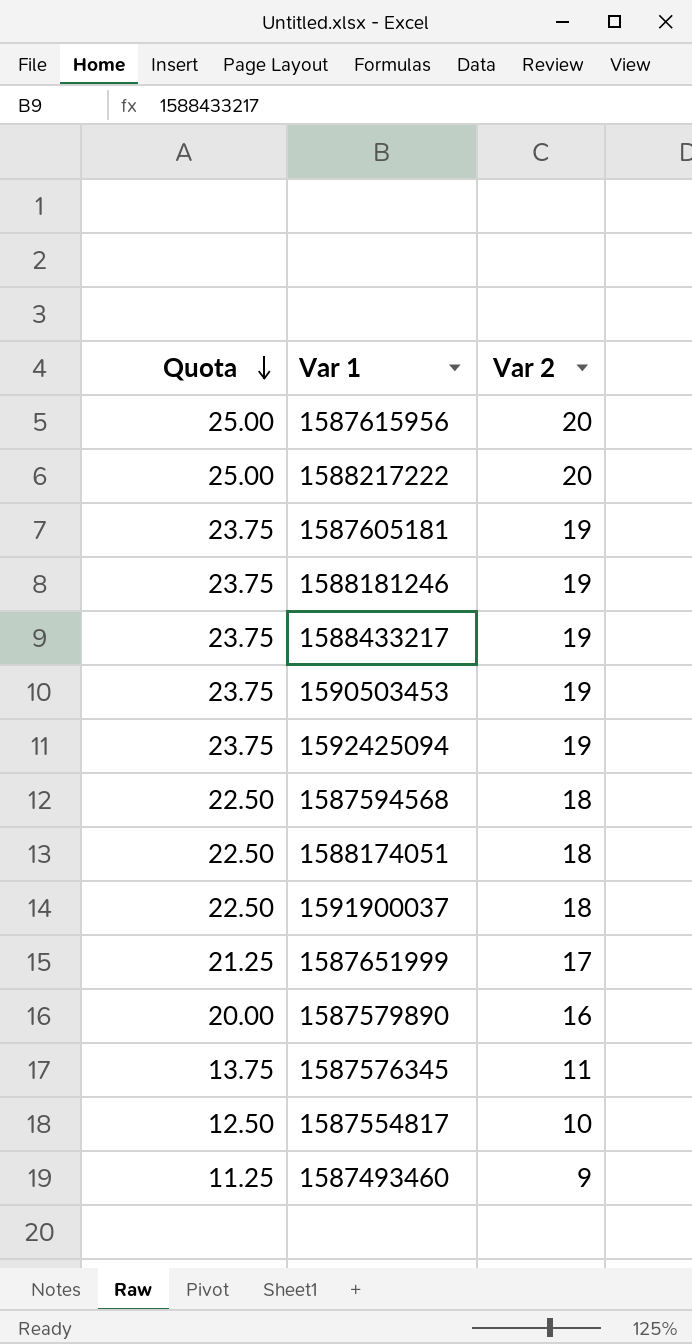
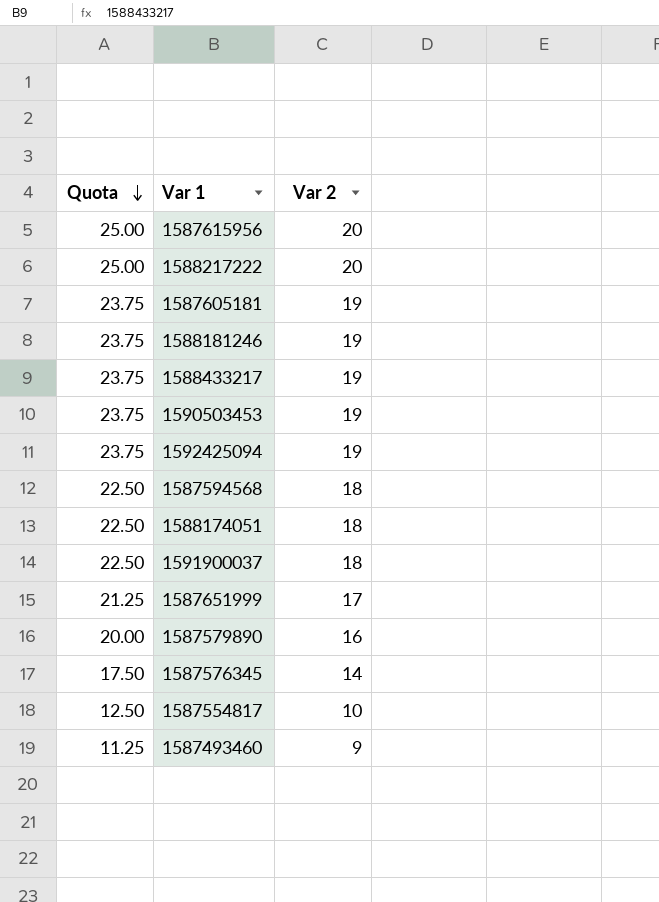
1587576345 | Quota: 13.75 -> 17.50
1587576345 | Var 2: 11 -> 14

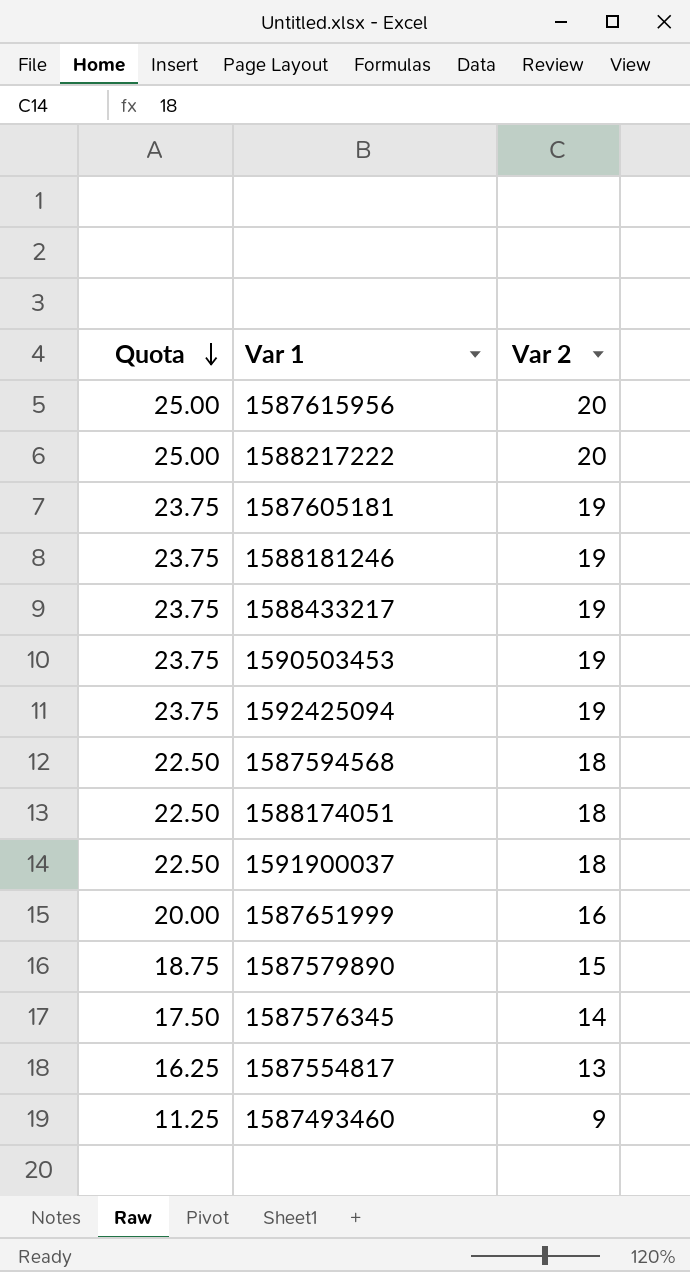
1587651999 | Quota: 21.25 -> 20.00
1587651999 | Var 2: 17 -> 16
1587579890 | Quota: 20.00 -> 18.75
1587579890 | Var 2: 16 -> 15
1587554817 | Quota: 12.50 -> 16.25
1587554817 | Var 2: 10 -> 13

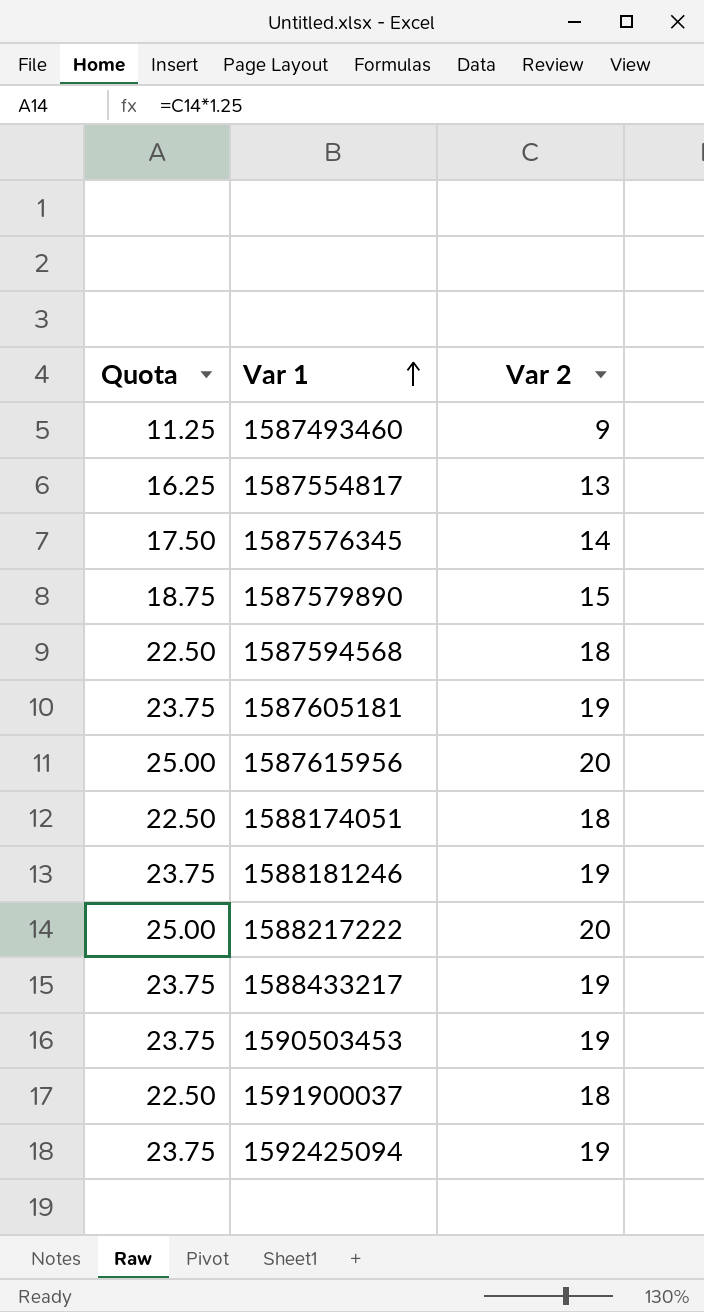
row order: Quota descending -> Var 1 ascending
row 1587651999: 20.00 | 16 -> none

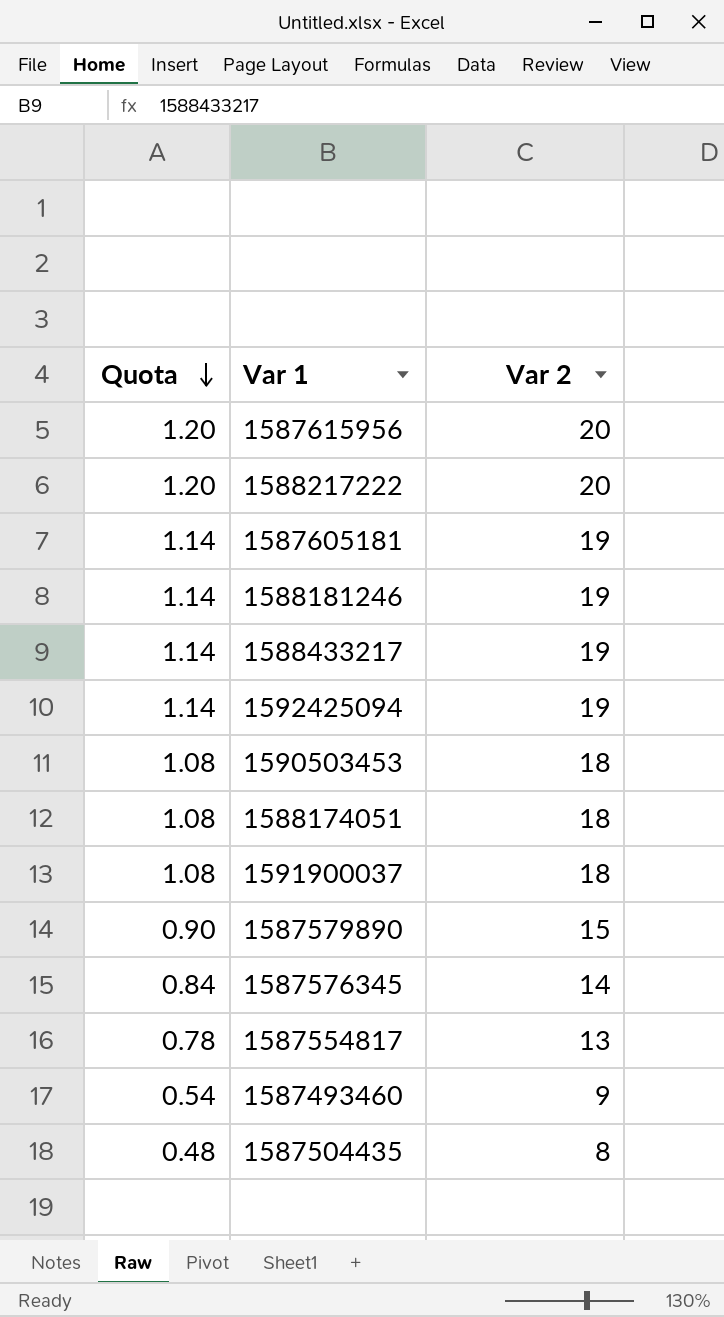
row order: Var 1 ascending -> Quota descending
column Quota | formula: [Var 2] * 1.25 -> [Var 2] * 0.06
row 1587594568: 22.50 | 18 -> none
1590503453 | Var 2: 19 -> 18
row 1587504435: none -> 0.48 | 8

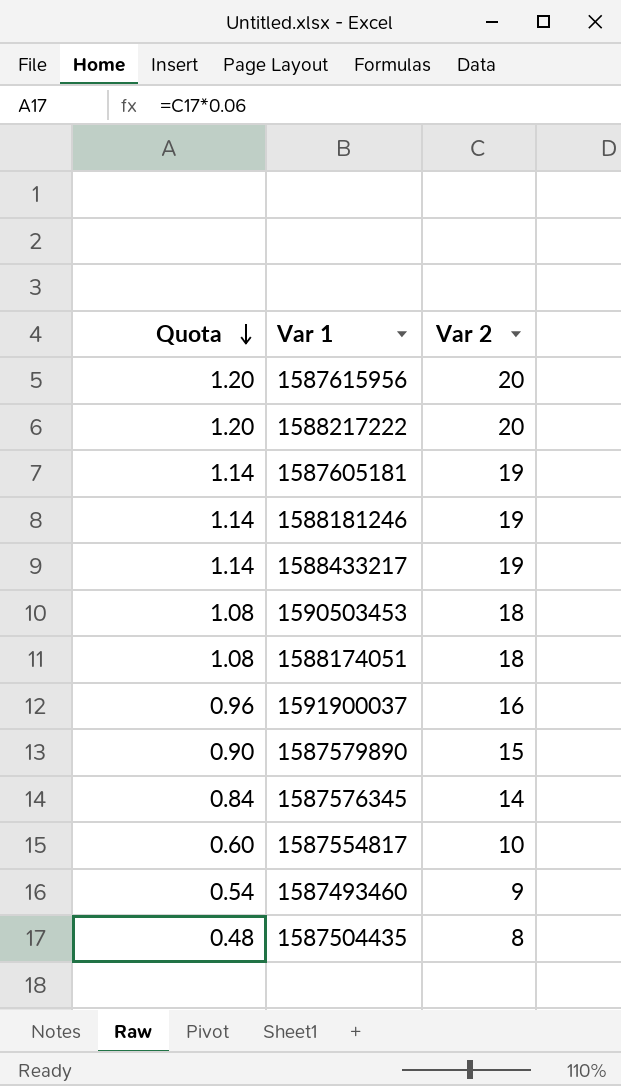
row 1592425094: 1.14 | 19 -> none
1591900037 | Quota: 1.08 -> 0.96
1591900037 | Var 2: 18 -> 16
1587554817 | Quota: 0.78 -> 0.60
1587554817 | Var 2: 13 -> 10

